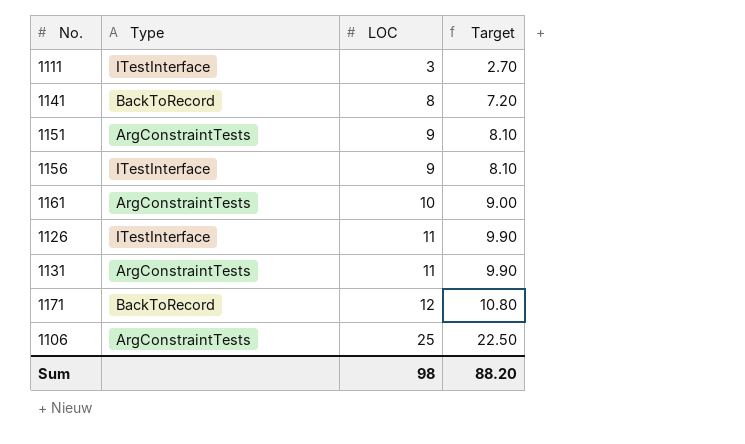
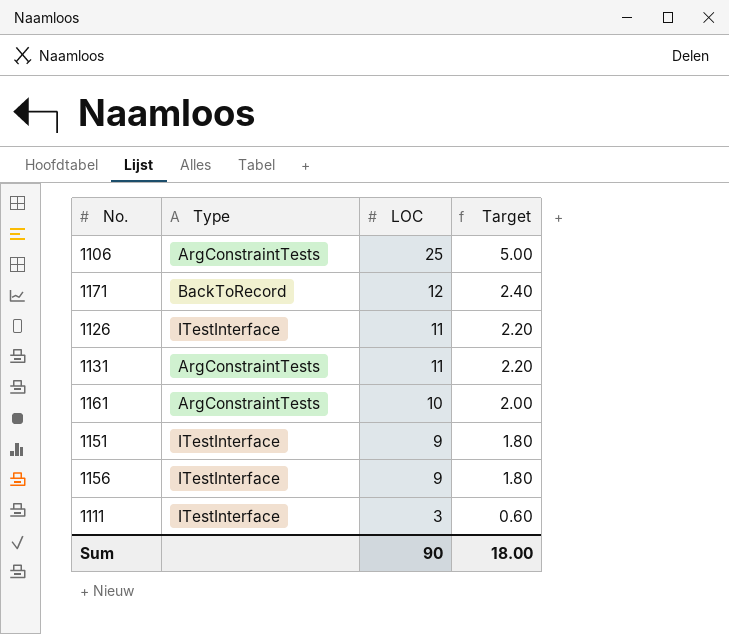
row order: LOC ascending -> LOC descending
column Target | formula: [LOC] * 0.9 -> [LOC] * 0.2
row 1141: BackToRecord | 8 | 7.20 -> none
1151 | Type: ArgConstraintTests -> ITestInterface
Sum | LOC: 98 -> 90
Sum | Target: 88.20 -> 18.00

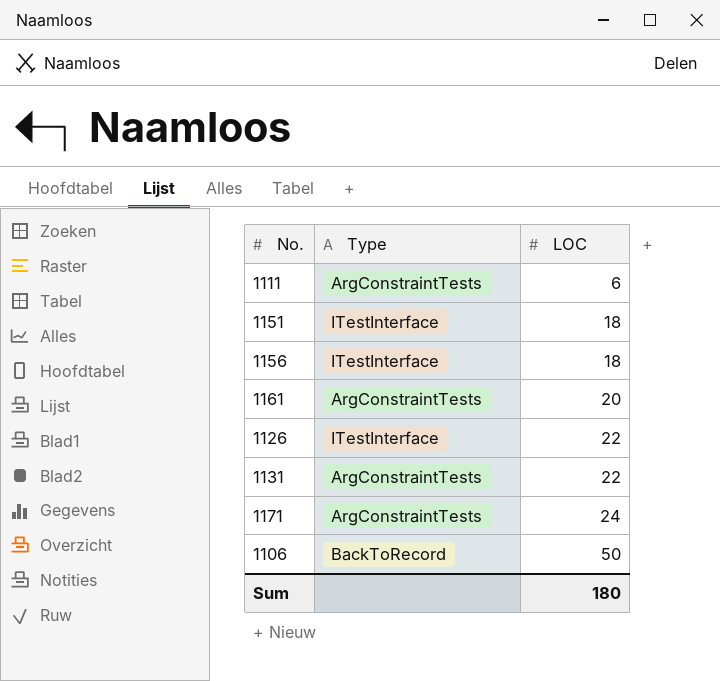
row order: LOC descending -> LOC ascending
column Target | formula: [LOC] * 0.2 -> none
1111 | Type: ITestInterface -> ArgConstraintTests
1111 | LOC: 3 -> 6
1151 | LOC: 9 -> 18
1156 | LOC: 9 -> 18
1161 | LOC: 10 -> 20
1126 | LOC: 11 -> 22
1131 | LOC: 11 -> 22
1171 | Type: BackToRecord -> ArgConstraintTests
1171 | LOC: 12 -> 24
1106 | Type: ArgConstraintTests -> BackToRecord
1106 | LOC: 25 -> 50
Sum | LOC: 90 -> 180

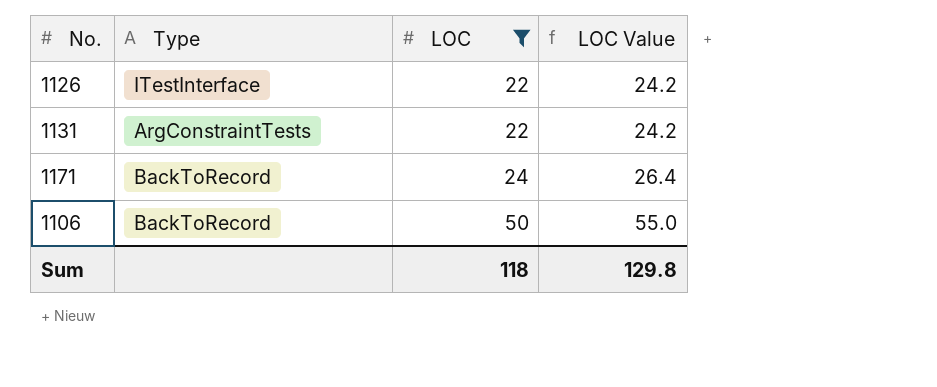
filter: none -> LOC >= 22
column LOC Value | formula: none -> [LOC] * 1.1
1171 | Type: ArgConstraintTests -> BackToRecord
Sum | LOC: 180 -> 118

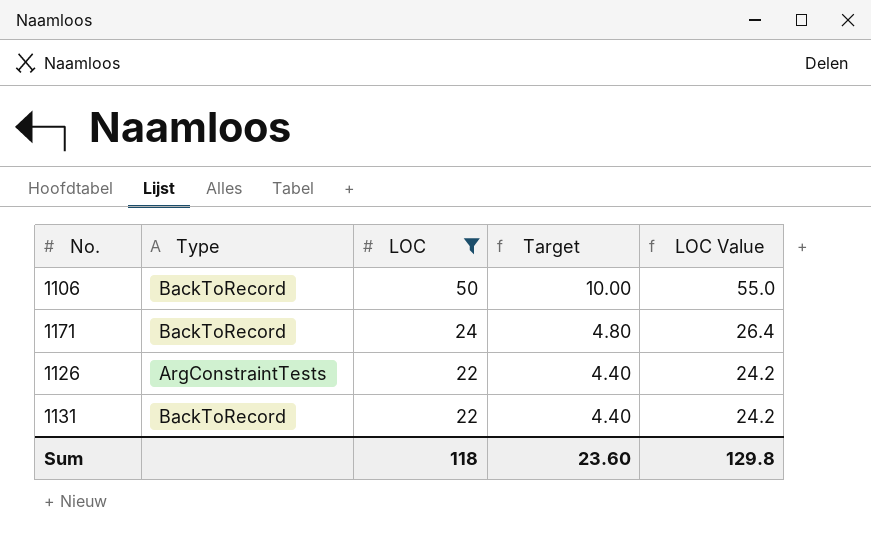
row order: LOC ascending -> LOC descending
column Target | formula: none -> [LOC] * 0.2
1126 | Type: ITestInterface -> ArgConstraintTests
1131 | Type: ArgConstraintTests -> BackToRecord

